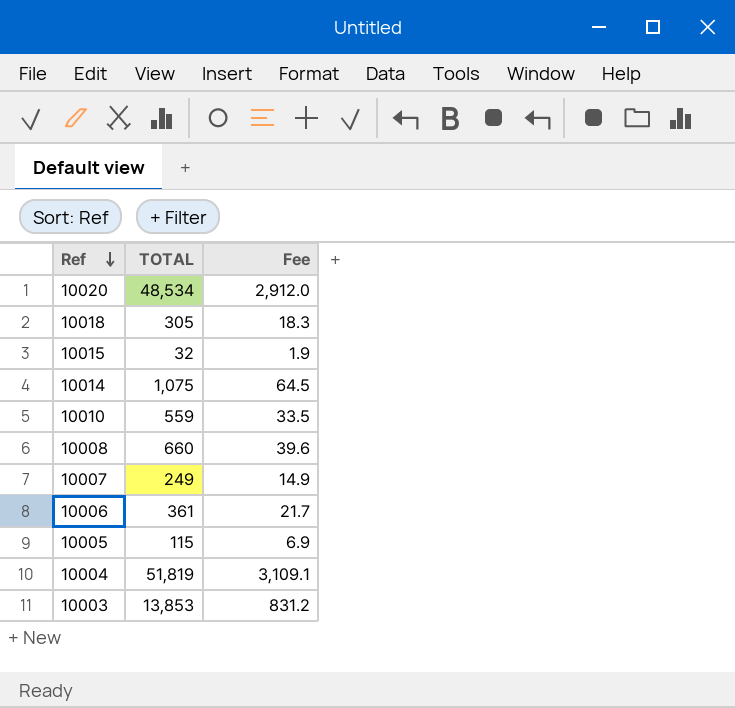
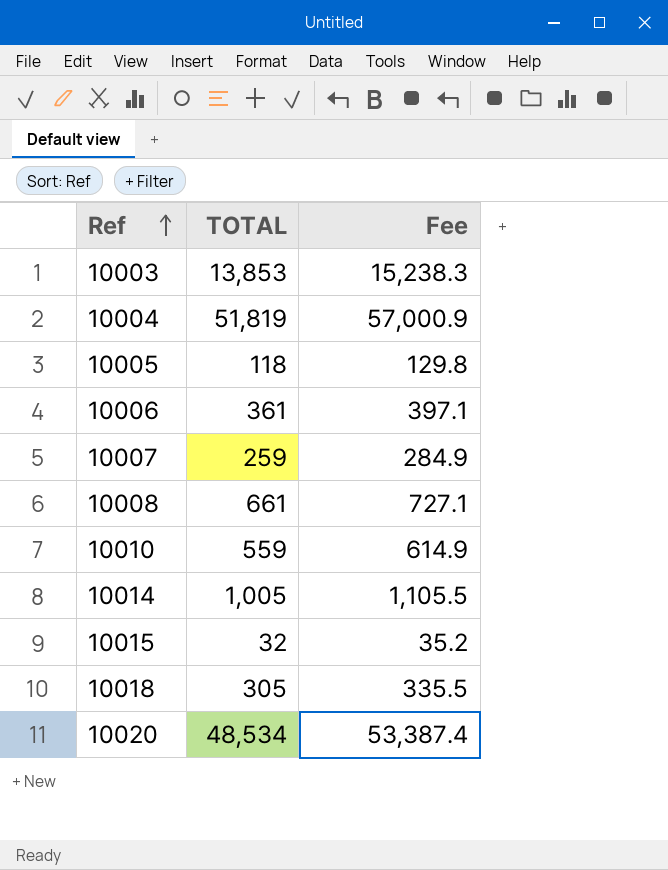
row order: Ref descending -> Ref ascending
column Fee | formula: [TOTAL] * 0.06 -> [TOTAL] * 1.1
10005 | TOTAL: 115 -> 118
10007 | TOTAL: 249 -> 259
10008 | TOTAL: 660 -> 661
10014 | TOTAL: 1,075 -> 1,005

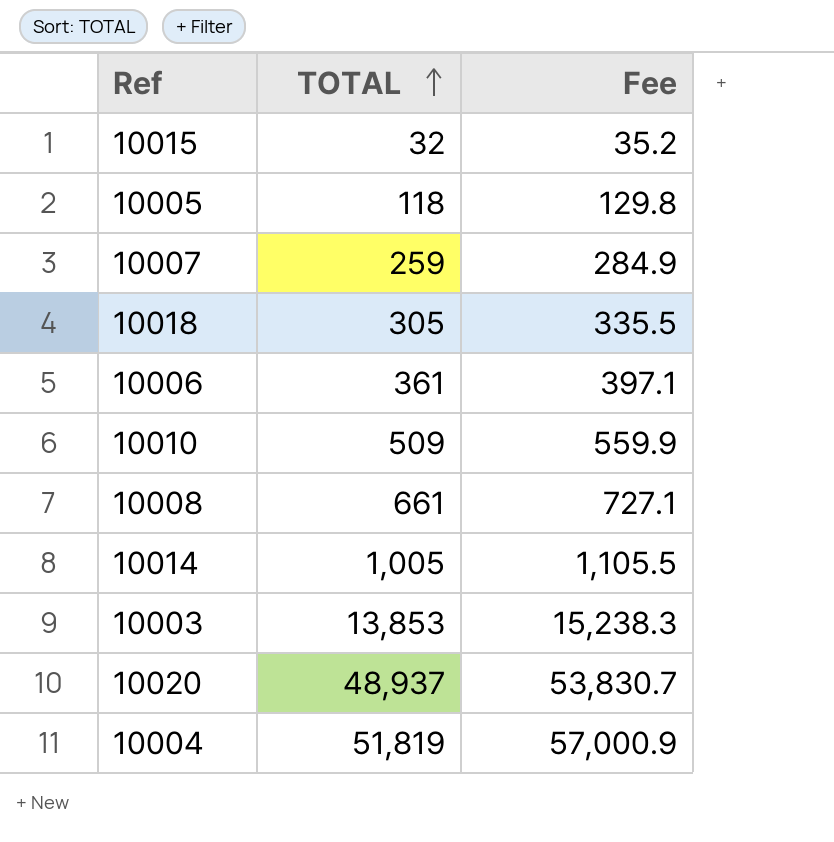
row order: Ref ascending -> TOTAL ascending
10010 | TOTAL: 559 -> 509
10010 | Fee: 614.9 -> 559.9
10020 | TOTAL: 48,534 -> 48,937
10020 | Fee: 53,387.4 -> 53,830.7

